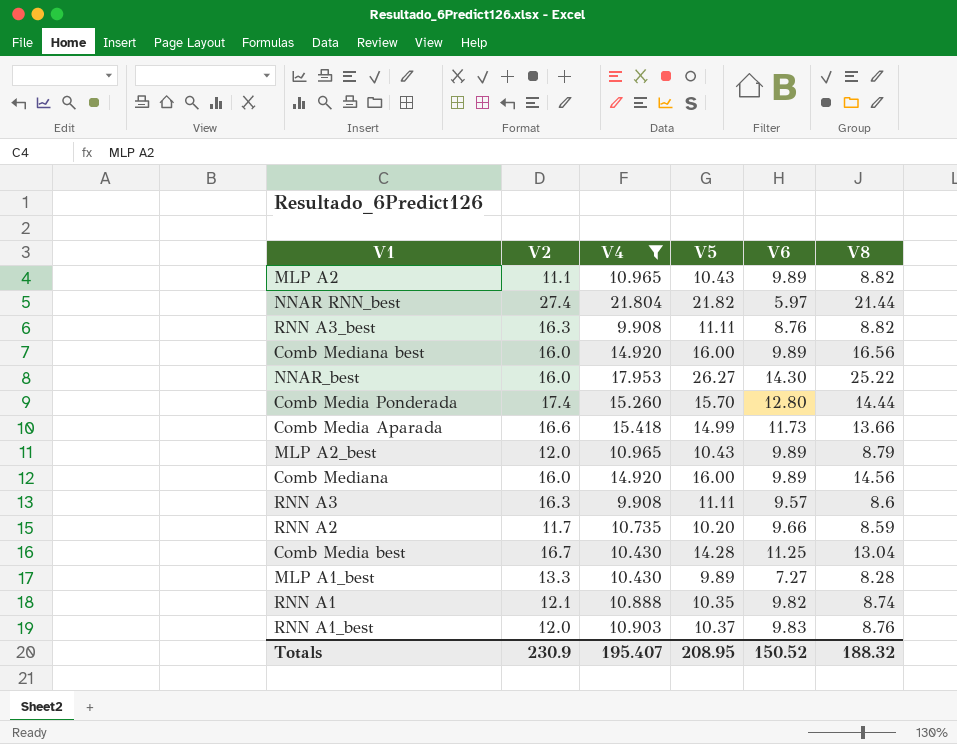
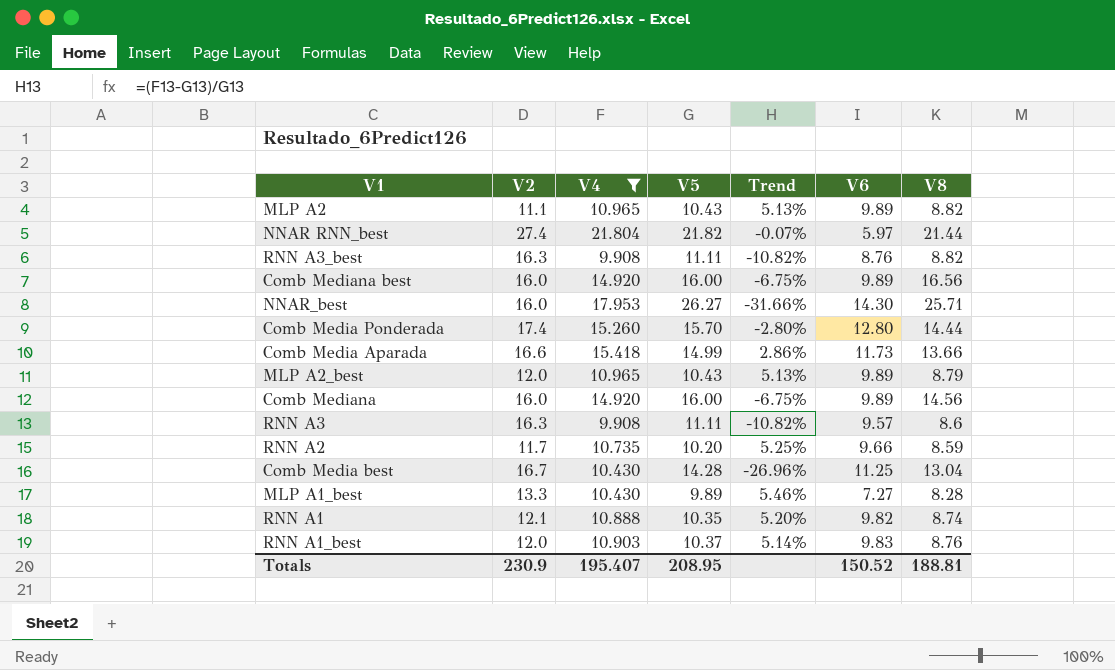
column Trend | formula: none -> ([V4] - [V5]) / [V5]
NNAR_best | V8: 25.22 -> 25.71
Totals | V8: 188.32 -> 188.81

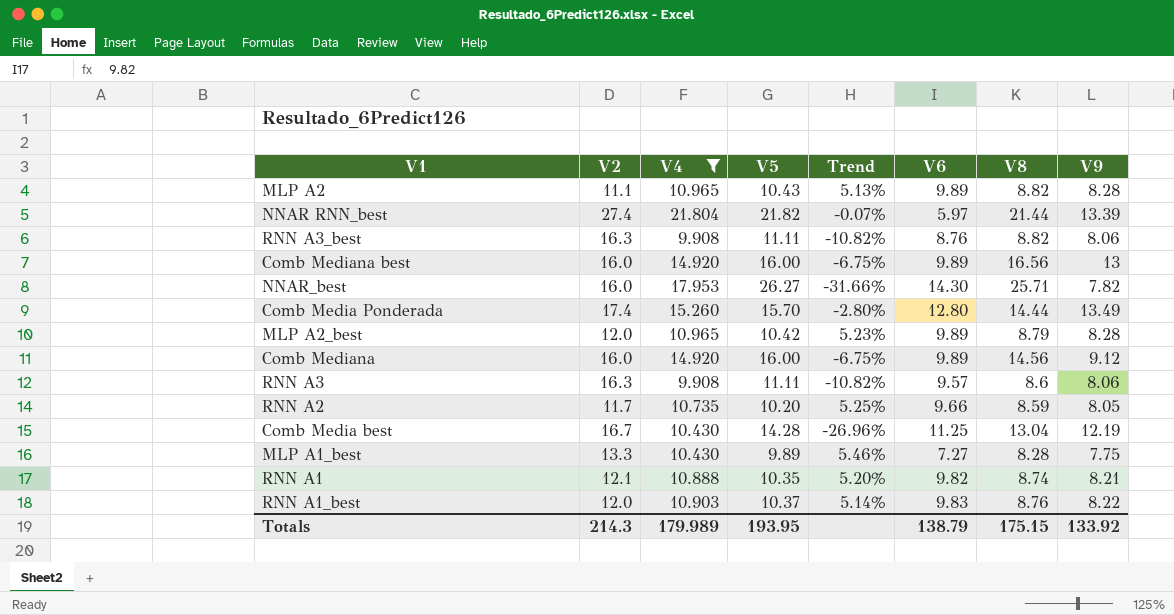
column V9 | position: none -> 8
row Comb Media Aparada: 16.6 | 15.418 | 14.99 | 2.86% | 11.73 | 13.66 -> none
MLP A2_best | V5: 10.43 -> 10.42
MLP A2_best | Trend: 5.13% -> 5.23%
Totals | V2: 230.9 -> 214.3
Totals | V4: 195.407 -> 179.989
Totals | V5: 208.95 -> 193.95
Totals | V6: 150.52 -> 138.79
Totals | V8: 188.81 -> 175.15

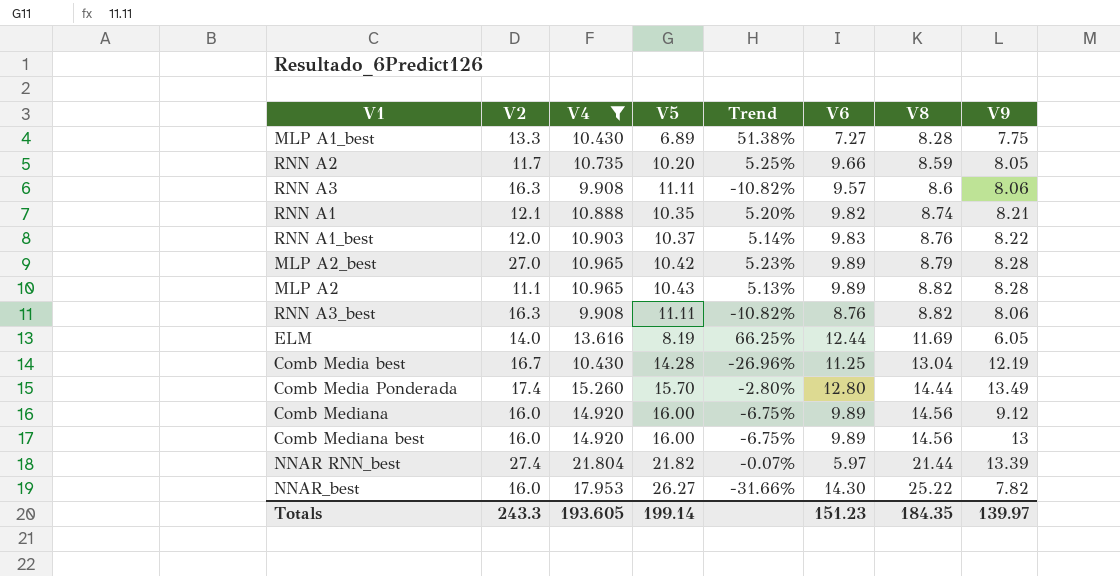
row order: none -> V8 ascending
MLP A1_best | V5: 9.89 -> 6.89
MLP A1_best | Trend: 5.46% -> 51.38%
MLP A2_best | V2: 12.0 -> 27.0
row ELM: none -> 14.0 | 13.616 | 8.19 | 66.25% | 12.44 | 11.69 | 6.05
Comb Mediana best | V8: 16.56 -> 14.56
NNAR_best | V8: 25.71 -> 25.22
Totals | V2: 214.3 -> 243.3
Totals | V4: 179.989 -> 193.605
Totals | V5: 193.95 -> 199.14
Totals | V6: 138.79 -> 151.23
Totals | V8: 175.15 -> 184.35
Totals | V9: 133.92 -> 139.97

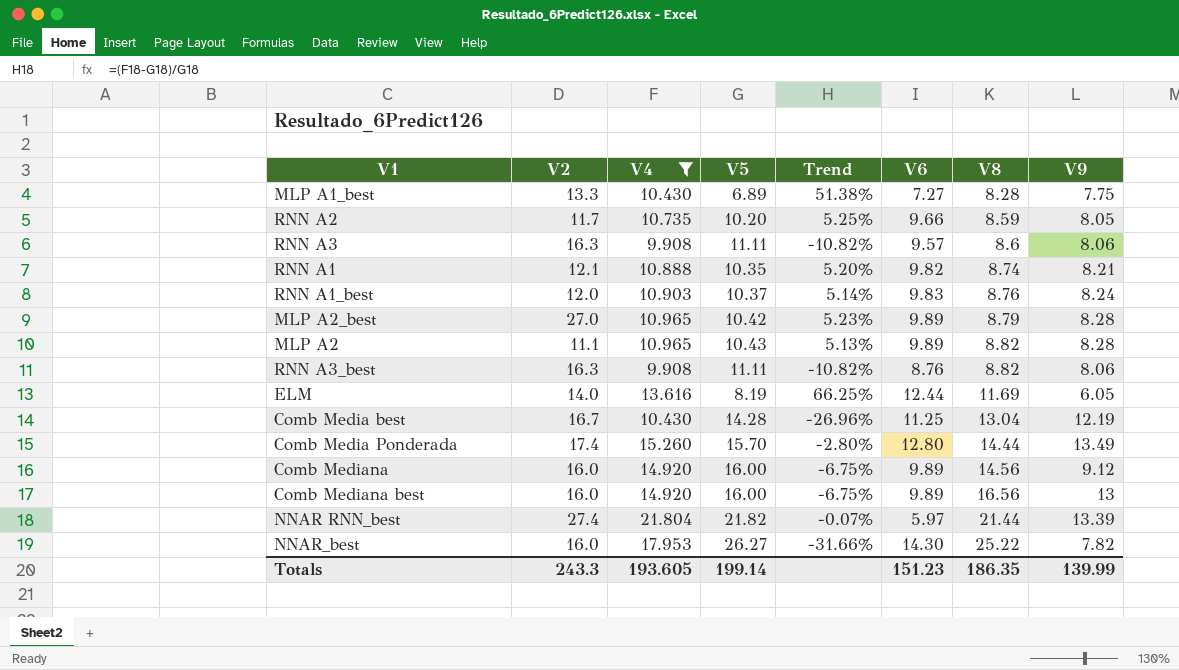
RNN A1_best | V9: 8.22 -> 8.24
Comb Mediana best | V8: 14.56 -> 16.56
Totals | V8: 184.35 -> 186.35
Totals | V9: 139.97 -> 139.99

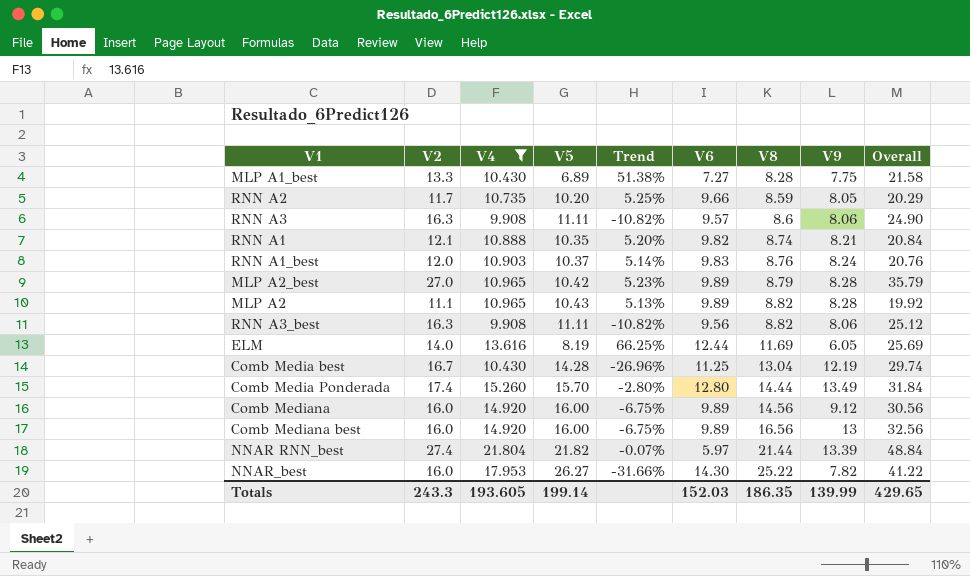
column Overall | formula: none -> [V2] + [V8]
RNN A3_best | V6: 8.76 -> 9.56
Totals | V6: 151.23 -> 152.03

